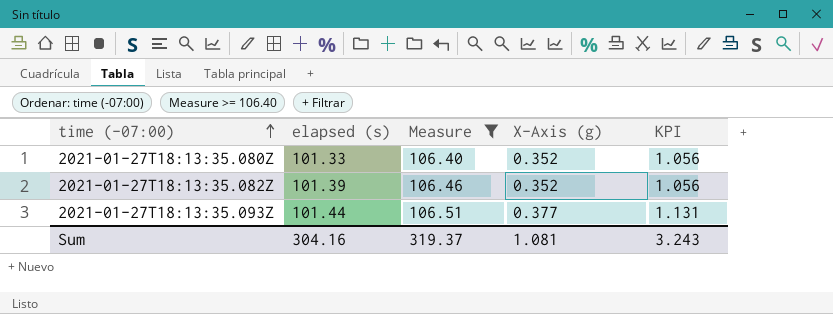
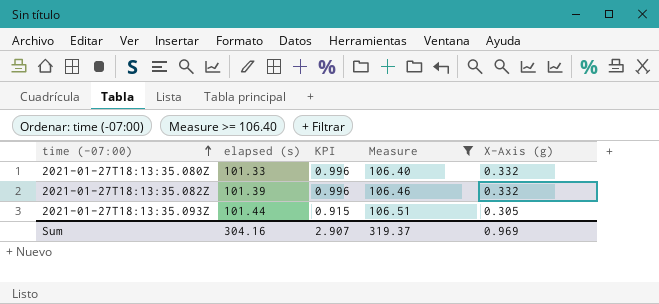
column KPI | position: 5 -> 3
2021-01-27T18:13:35.080Z | KPI: 1.056 -> 0.996
2021-01-27T18:13:35.080Z | X-Axis (g): 0.352 -> 0.332
2021-01-27T18:13:35.082Z | KPI: 1.056 -> 0.996
2021-01-27T18:13:35.082Z | X-Axis (g): 0.352 -> 0.332
2021-01-27T18:13:35.093Z | KPI: 1.131 -> 0.915
2021-01-27T18:13:35.093Z | X-Axis (g): 0.377 -> 0.305
Sum | KPI: 3.243 -> 2.907
Sum | X-Axis (g): 1.081 -> 0.969

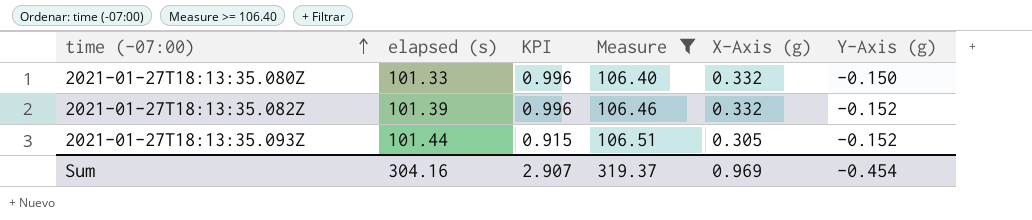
column Y-Axis (g) | position: none -> 6

